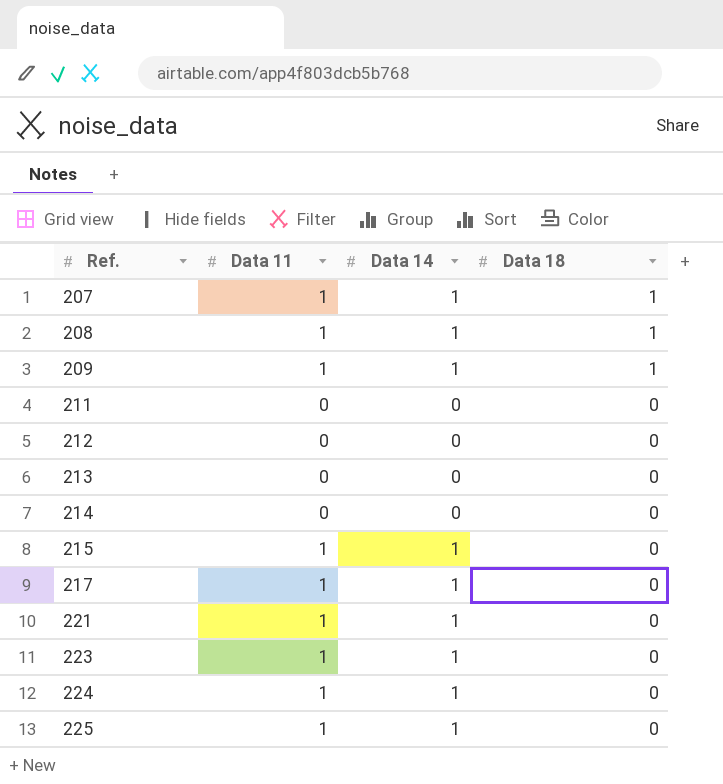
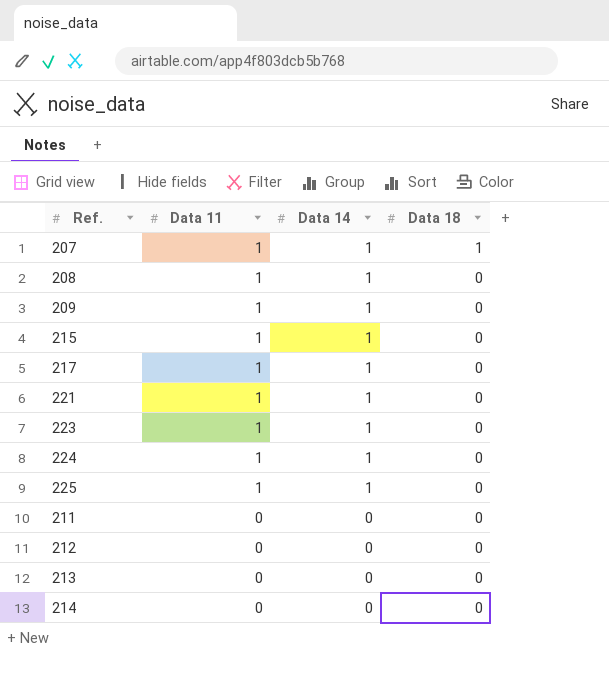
row order: Ref. ascending -> Data 11 descending
208 | Data 18: 1 -> 0
209 | Data 18: 1 -> 0

